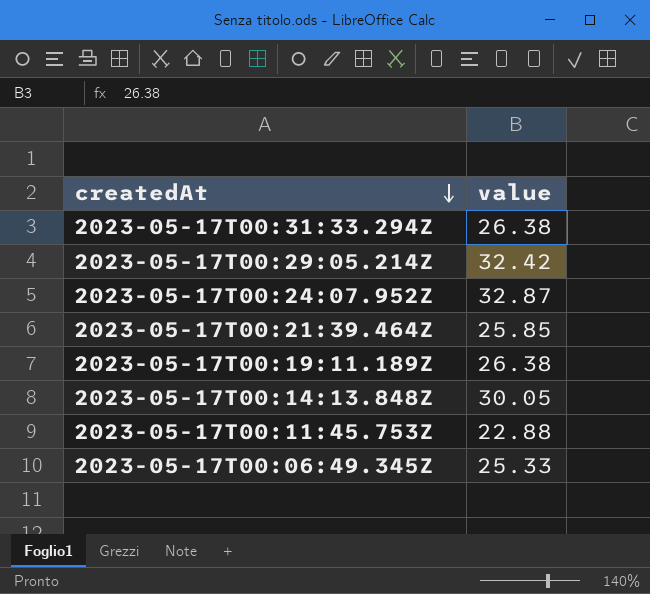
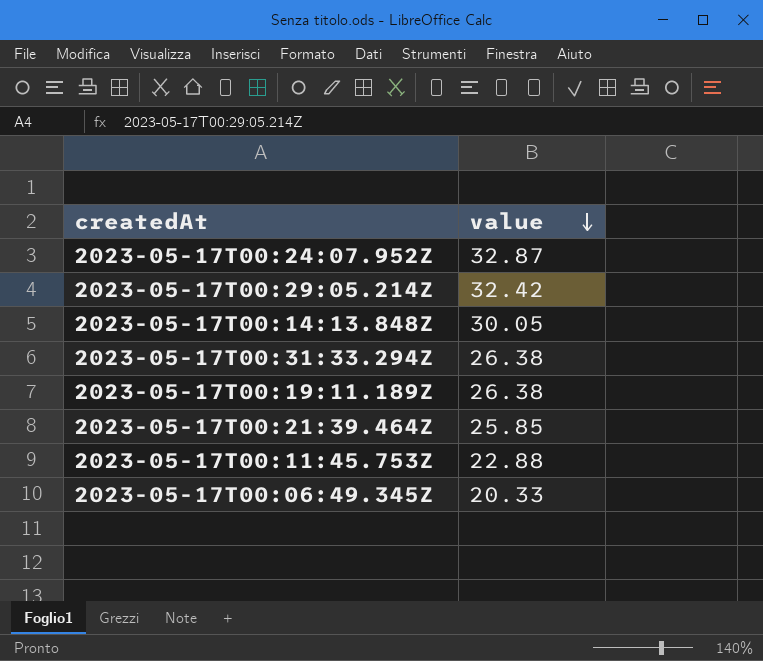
row order: createdAt descending -> value descending
2023-05-17T00:06:49.345Z | value: 25.33 -> 20.33

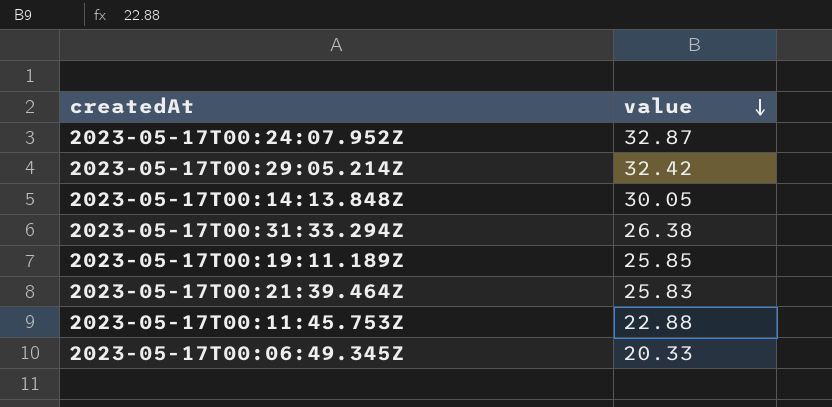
2023-05-17T00:19:11.189Z | value: 26.38 -> 25.85
2023-05-17T00:21:39.464Z | value: 25.85 -> 25.83

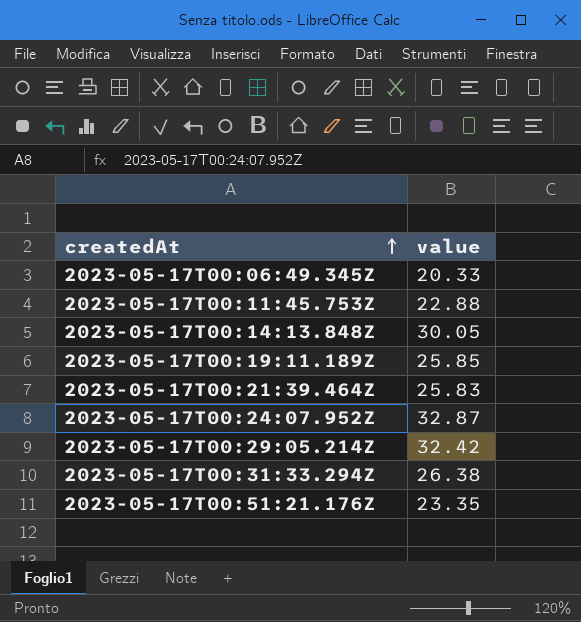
row order: value descending -> createdAt ascending
row 2023-05-17T00:51:21.176Z: none -> 23.35

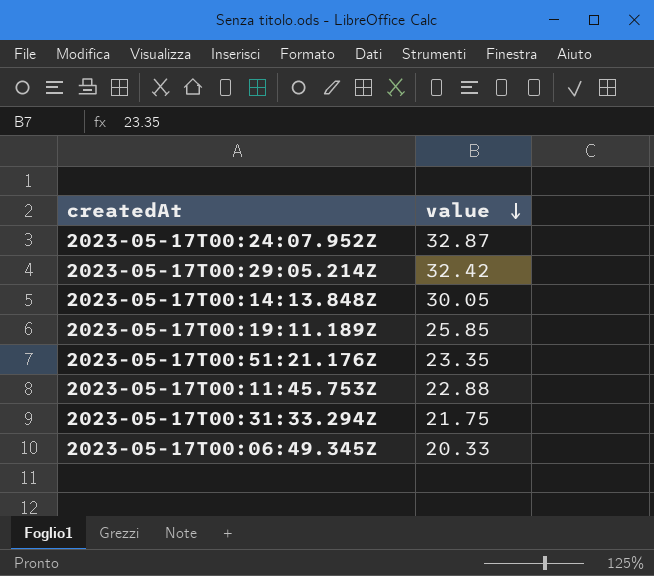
row order: createdAt ascending -> value descending
row 2023-05-17T00:21:39.464Z: 25.83 -> none
2023-05-17T00:31:33.294Z | value: 26.38 -> 21.75

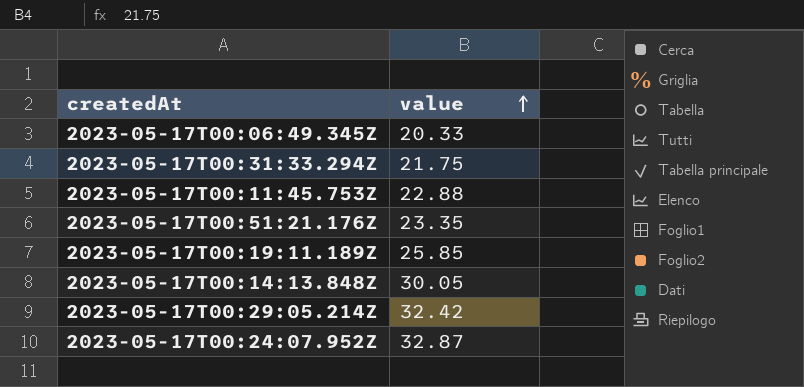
row order: value descending -> value ascending

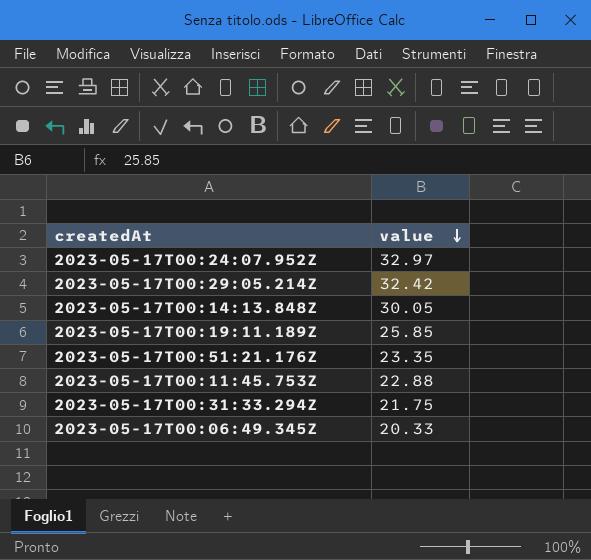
row order: value ascending -> value descending
2023-05-17T00:24:07.952Z | value: 32.87 -> 32.97

